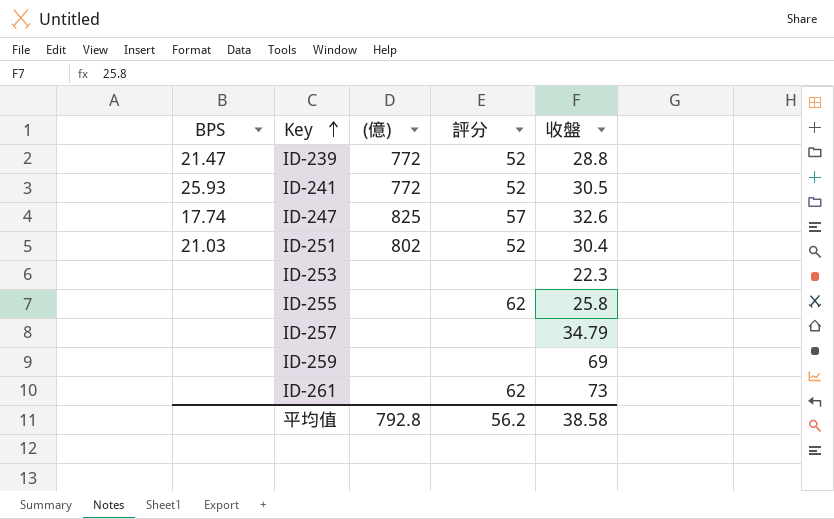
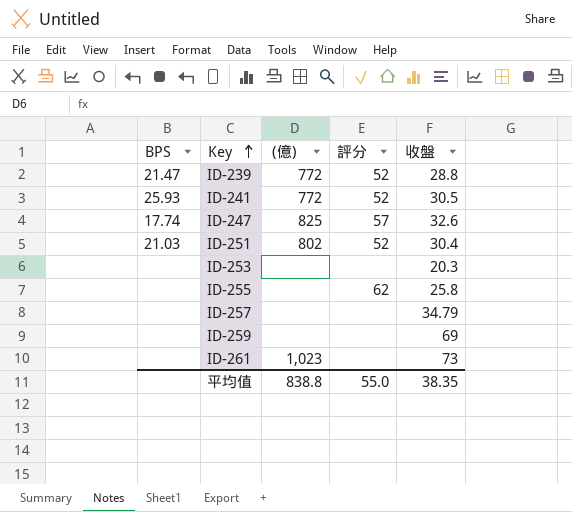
ID-253 | 收盤: 22.3 -> 20.3
ID-261 | (億): none -> 1,023
ID-261 | 評分: 62 -> none
平均值 | (億): 792.8 -> 838.8
平均值 | 評分: 56.2 -> 55.0
平均值 | 收盤: 38.58 -> 38.35

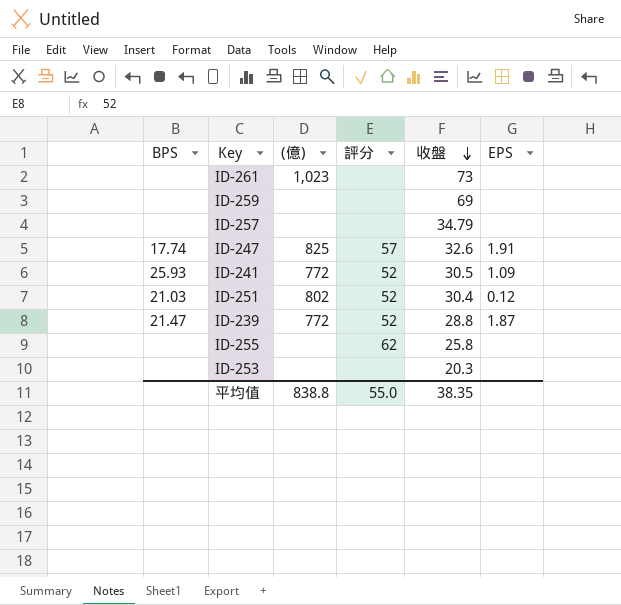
row order: Key ascending -> 收盤 descending
column EPS | position: none -> 6

